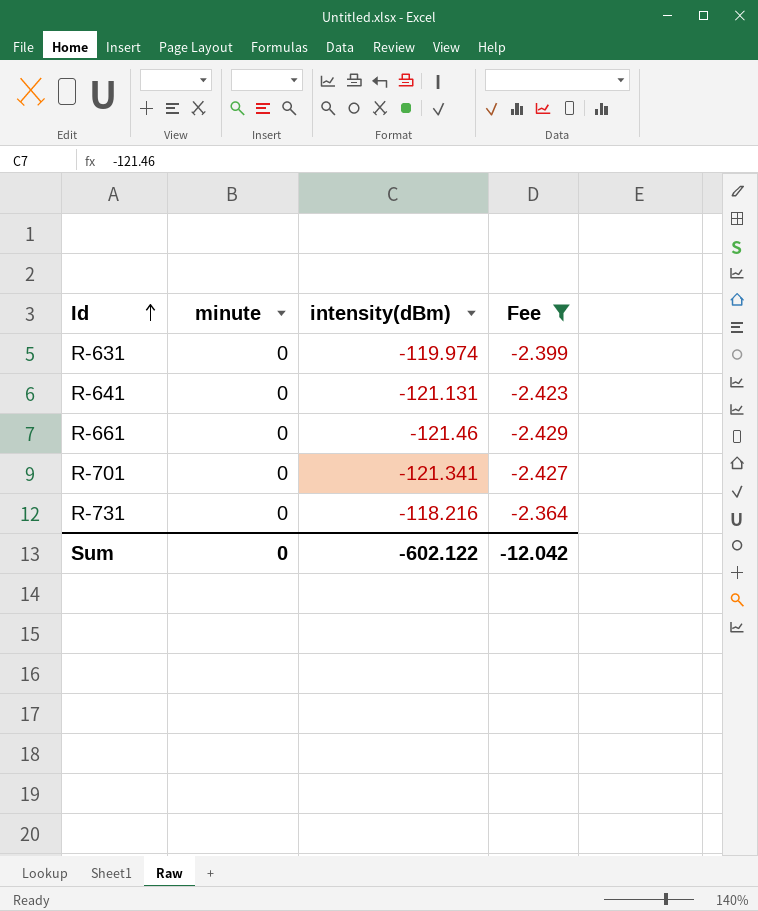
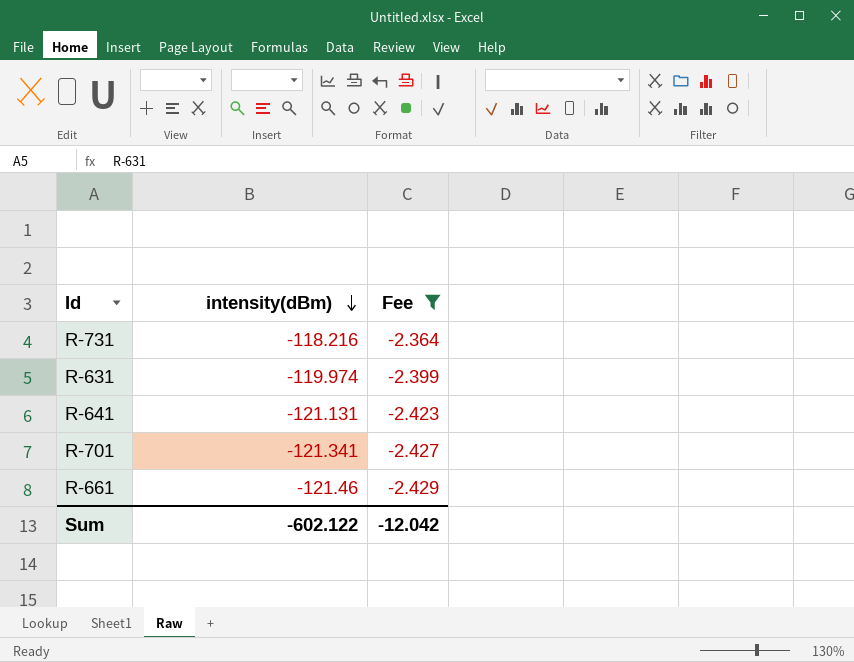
row order: Id ascending -> intensity(dBm) descending
column minute | position: 2 -> none

